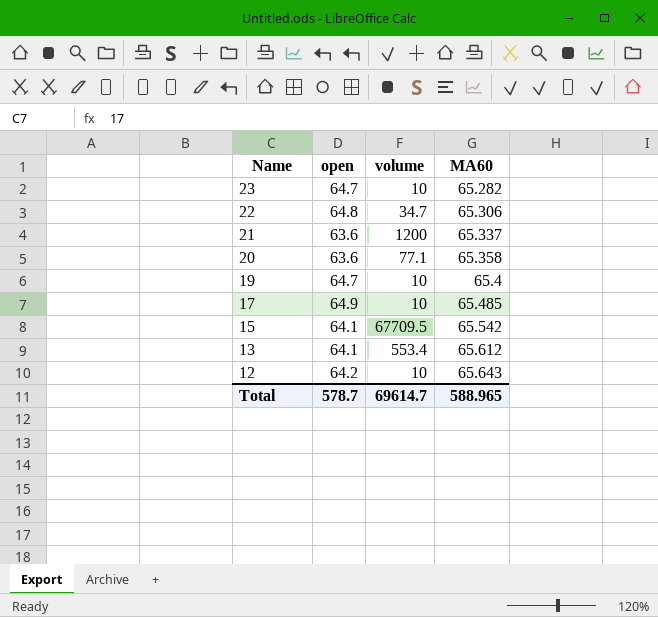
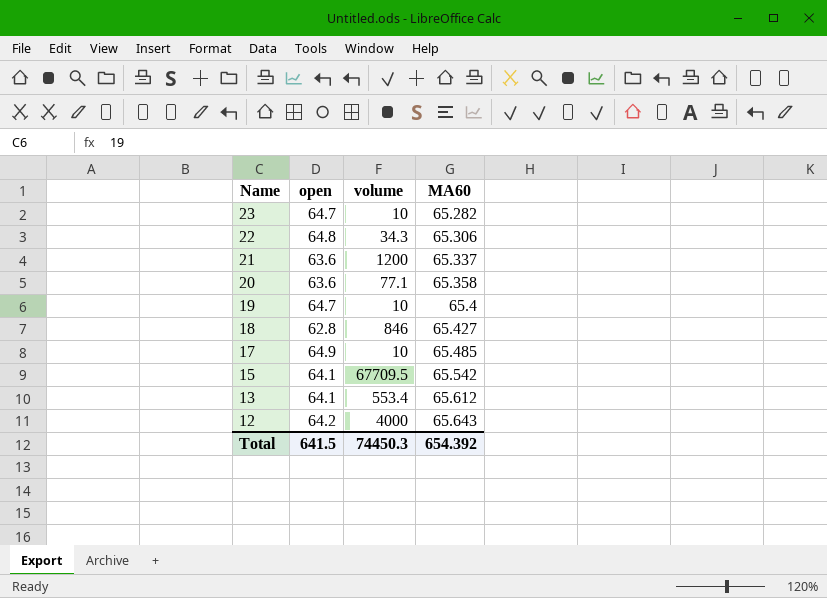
22 | volume: 34.7 -> 34.3
row 18: none -> 62.8 | 846 | 65.427
12 | volume: 10 -> 4000
Total | open: 578.7 -> 641.5
Total | volume: 69614.7 -> 74450.3
Total | MA60: 588.965 -> 654.392

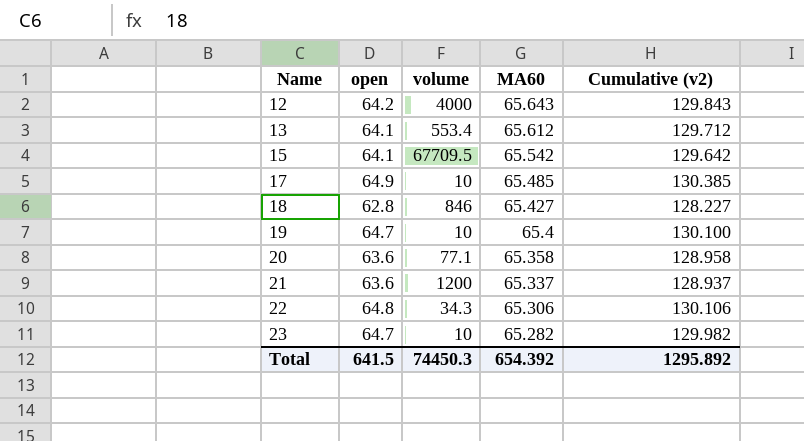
row order: Name descending -> Name ascending
column Cumulative (v2) | formula: none -> [open] + [MA60]

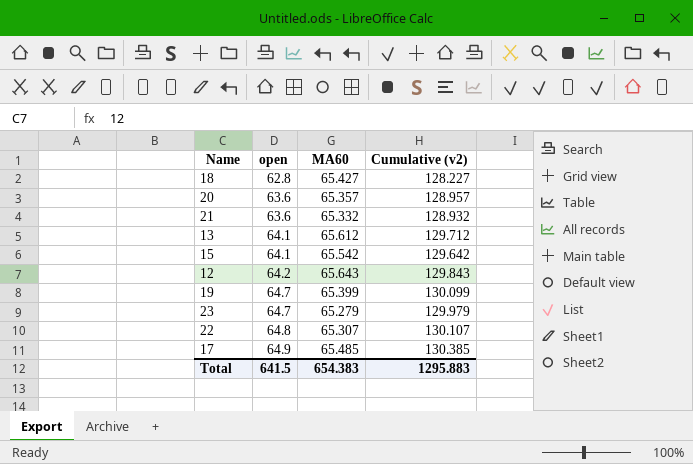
row order: Name ascending -> open ascending
column volume | position: 3 -> none
20 | MA60: 65.358 -> 65.357
20 | Cumulative (v2): 128.958 -> 128.957
21 | MA60: 65.337 -> 65.332
21 | Cumulative (v2): 128.937 -> 128.932
19 | MA60: 65.4 -> 65.399
19 | Cumulative (v2): 130.100 -> 130.099
23 | MA60: 65.282 -> 65.279
23 | Cumulative (v2): 129.982 -> 129.979
22 | MA60: 65.306 -> 65.307
22 | Cumulative (v2): 130.106 -> 130.107
Total | MA60: 654.392 -> 654.383
Total | Cumulative (v2): 1295.892 -> 1295.883

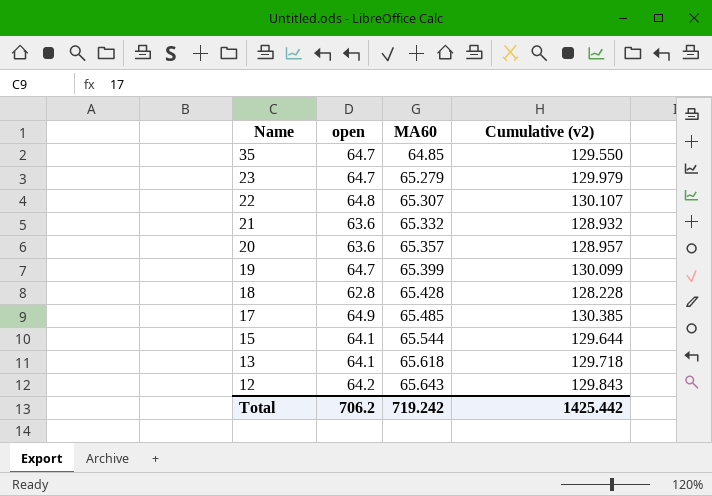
row order: open ascending -> Name descending
row 35: none -> 64.7 | 64.85 | 129.550
18 | MA60: 65.427 -> 65.428
18 | Cumulative (v2): 128.227 -> 128.228
15 | MA60: 65.542 -> 65.544
15 | Cumulative (v2): 129.642 -> 129.644
13 | MA60: 65.612 -> 65.618
13 | Cumulative (v2): 129.712 -> 129.718
Total | open: 641.5 -> 706.2
Total | MA60: 654.383 -> 719.242
Total | Cumulative (v2): 1295.883 -> 1425.442

